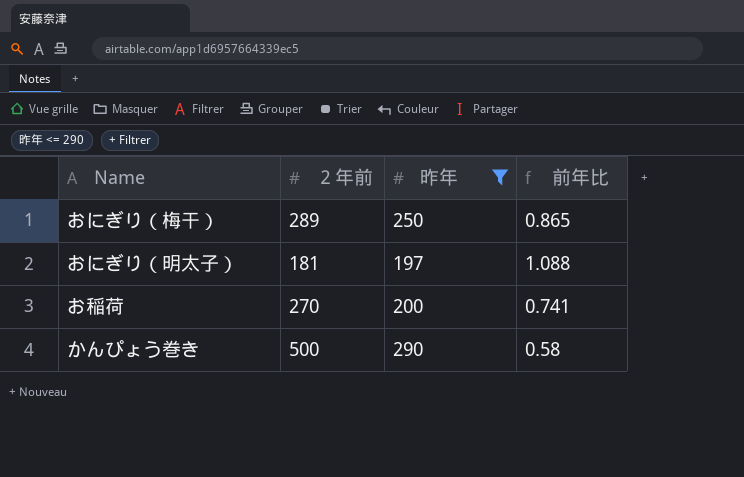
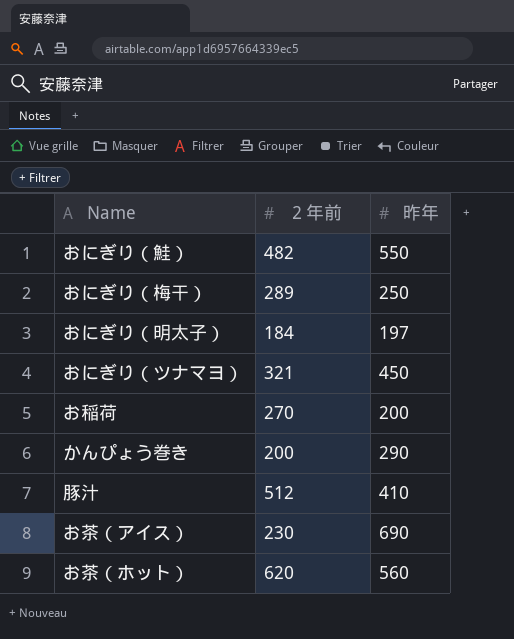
filter: 昨年 <= 290 -> none
column 前年比 | formula: [昨年] / [２年前] -> none
おにぎり（明太子） | ２年前: 181 -> 184
かんぴょう巻き | ２年前: 500 -> 200

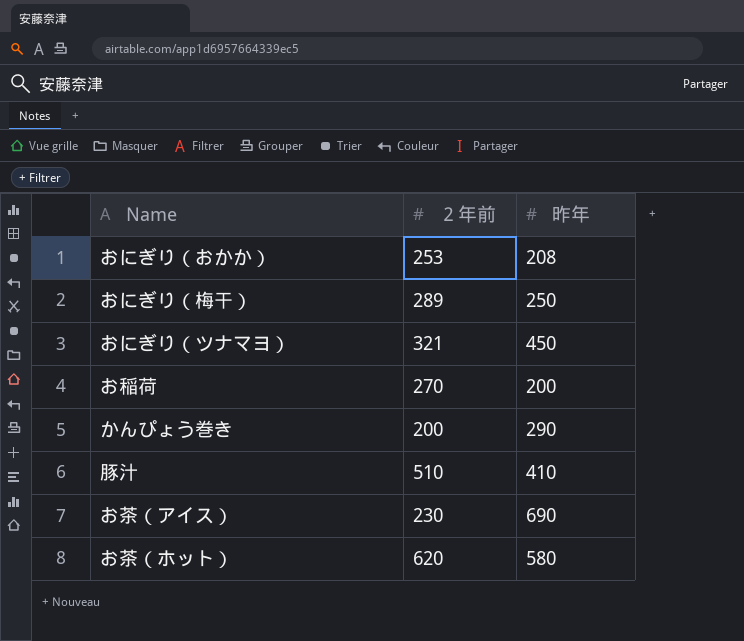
row おにぎり（鮭）: 482 | 550 -> none
row おにぎり（明太子）: 184 | 197 -> none
row おにぎり（おかか）: none -> 253 | 208
豚汁 | ２年前: 512 -> 510
お茶（ホット） | 昨年: 560 -> 580

